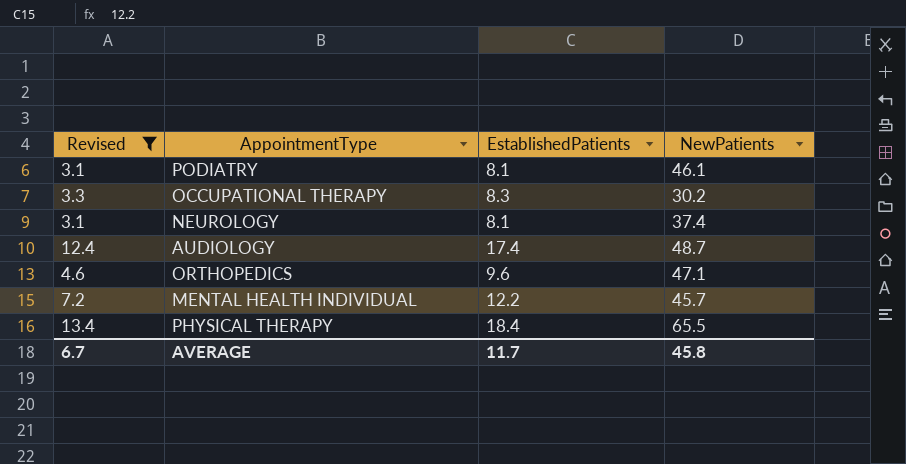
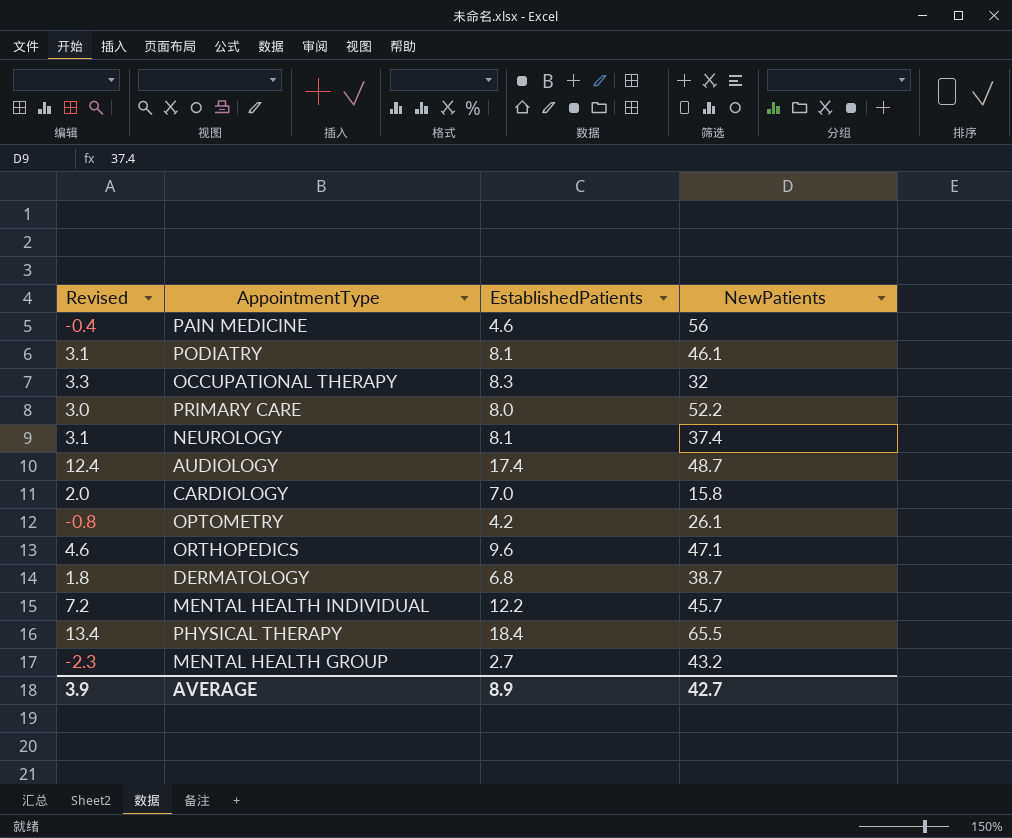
filter: Revised >= 3.1 -> none
OCCUPATIONAL THERAPY | NewPatients: 30.2 -> 32
AVERAGE | Revised: 6.7 -> 3.9
AVERAGE | EstablishedPatients: 11.7 -> 8.9
AVERAGE | NewPatients: 45.8 -> 42.7

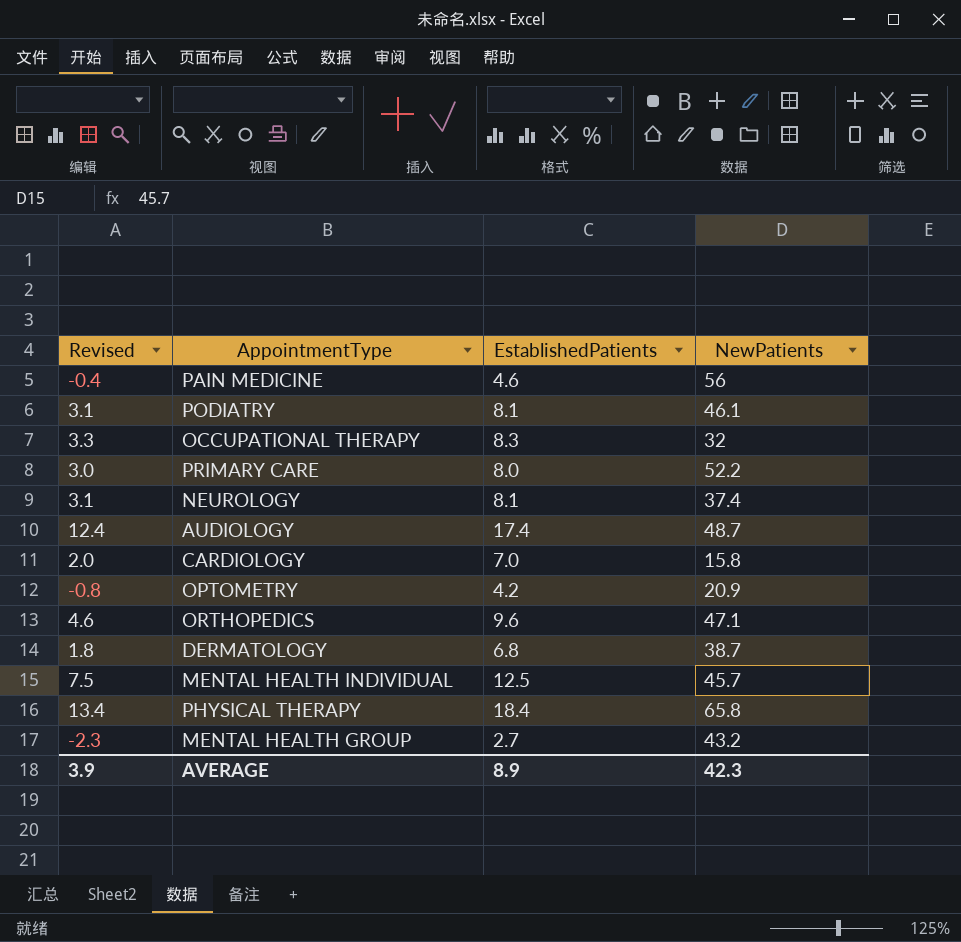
OPTOMETRY | NewPatients: 26.1 -> 20.9
MENTAL HEALTH INDIVIDUAL | Revised: 7.2 -> 7.5
MENTAL HEALTH INDIVIDUAL | EstablishedPatients: 12.2 -> 12.5
PHYSICAL THERAPY | NewPatients: 65.5 -> 65.8
AVERAGE | NewPatients: 42.7 -> 42.3

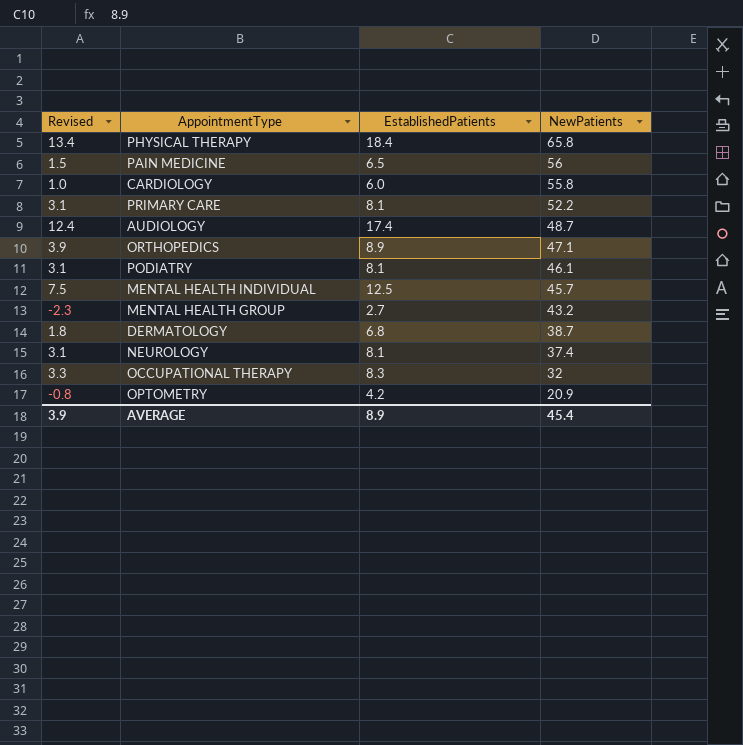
row order: none -> NewPatients descending
PAIN MEDICINE | Revised: -0.4 -> 1.5
PAIN MEDICINE | EstablishedPatients: 4.6 -> 6.5
CARDIOLOGY | Revised: 2.0 -> 1.0
CARDIOLOGY | EstablishedPatients: 7.0 -> 6.0
CARDIOLOGY | NewPatients: 15.8 -> 55.8
PRIMARY CARE | Revised: 3.0 -> 3.1
PRIMARY CARE | EstablishedPatients: 8.0 -> 8.1
ORTHOPEDICS | Revised: 4.6 -> 3.9
ORTHOPEDICS | EstablishedPatients: 9.6 -> 8.9
AVERAGE | NewPatients: 42.3 -> 45.4

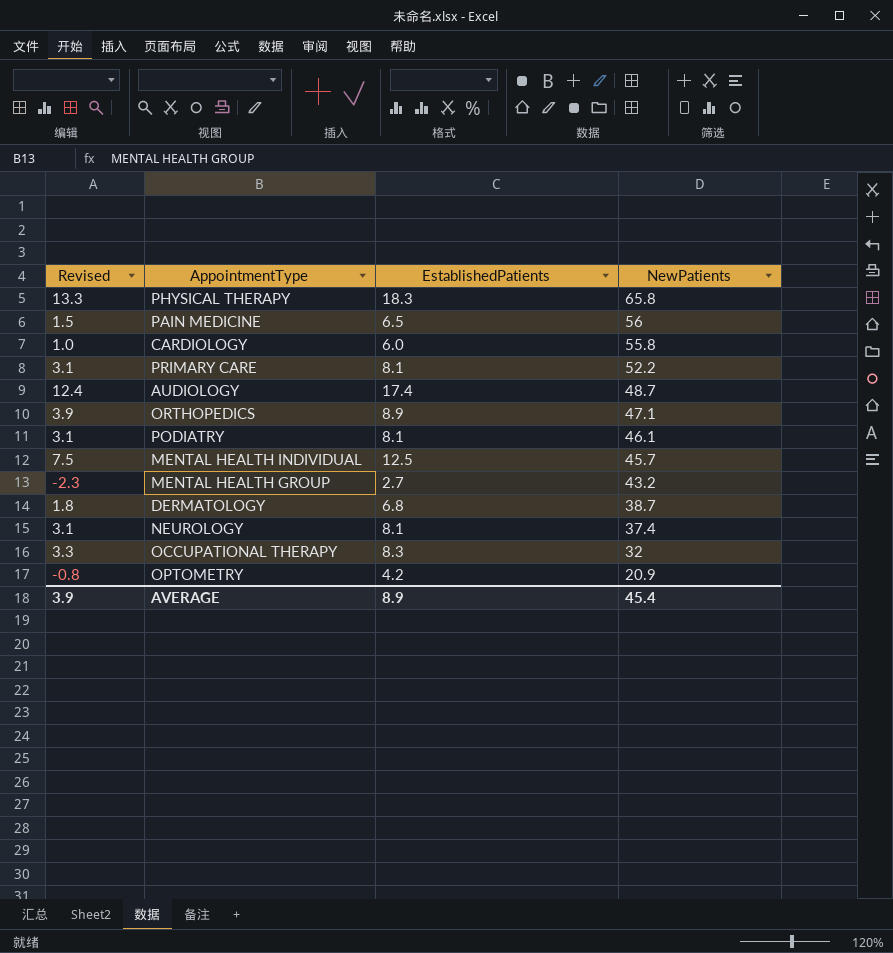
PHYSICAL THERAPY | Revised: 13.4 -> 13.3
PHYSICAL THERAPY | EstablishedPatients: 18.4 -> 18.3

